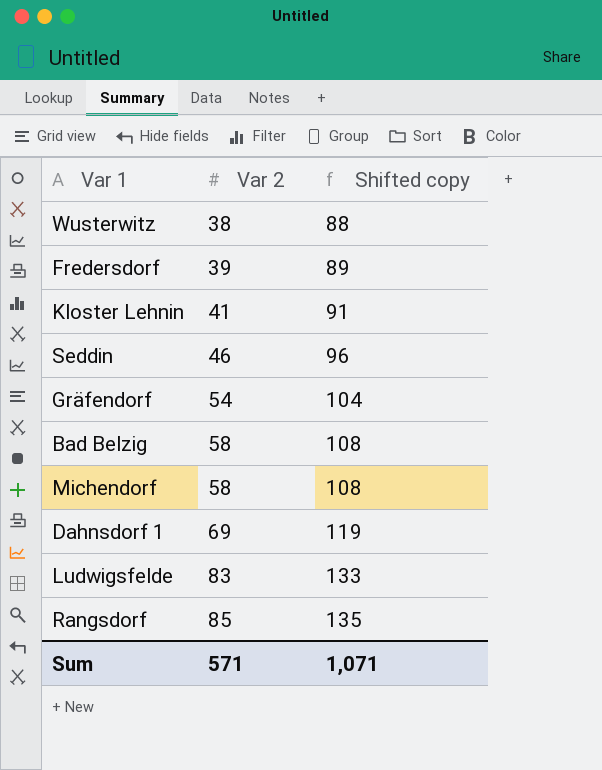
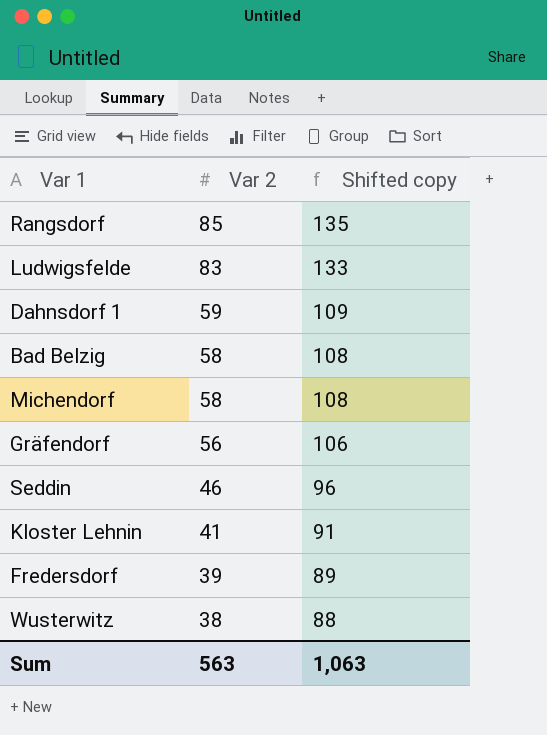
row order: Var 2 ascending -> Var 2 descending
Dahnsdorf 1 | Var 2: 69 -> 59
Dahnsdorf 1 | Shifted copy: 119 -> 109
Gräfendorf | Var 2: 54 -> 56
Gräfendorf | Shifted copy: 104 -> 106
Sum | Var 2: 571 -> 563
Sum | Shifted copy: 1,071 -> 1,063

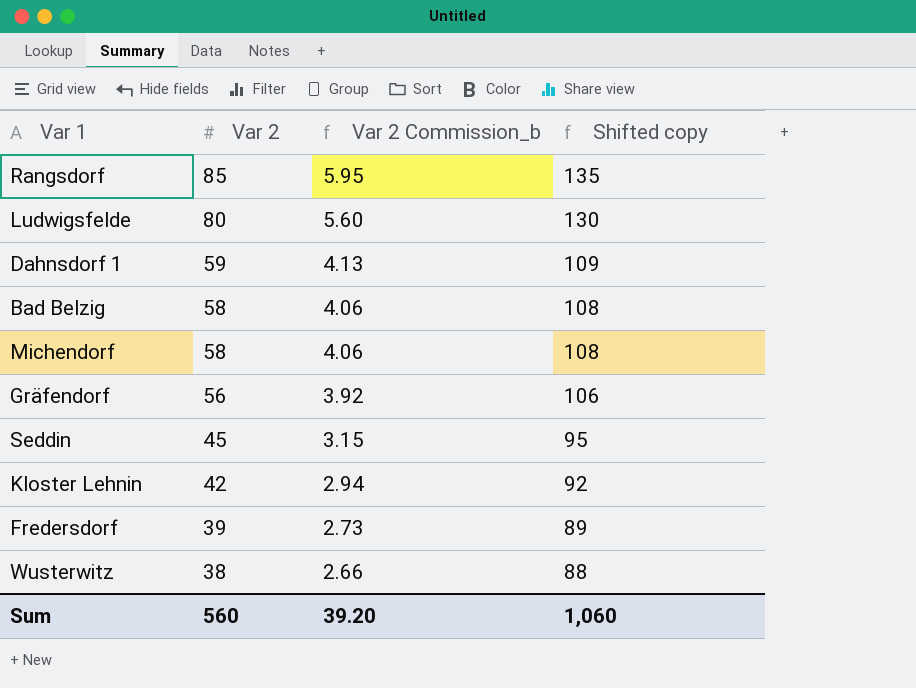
column Var 2 Commission_b | formula: none -> [Var 2] * 0.07
Ludwigsfelde | Var 2: 83 -> 80
Ludwigsfelde | Shifted copy: 133 -> 130
Seddin | Var 2: 46 -> 45
Seddin | Shifted copy: 96 -> 95
Kloster Lehnin | Var 2: 41 -> 42
Kloster Lehnin | Shifted copy: 91 -> 92
Sum | Var 2: 563 -> 560
Sum | Shifted copy: 1,063 -> 1,060

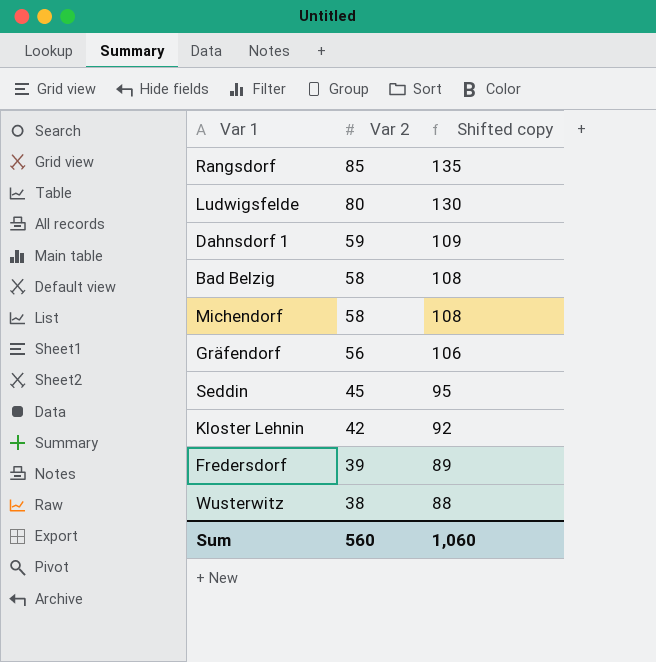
column Var 2 Commission_b | formula: [Var 2] * 0.07 -> none

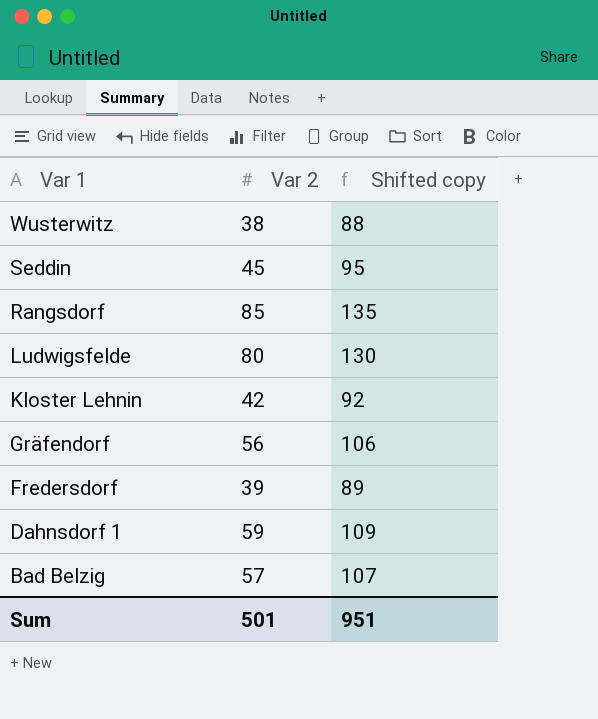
row order: Var 2 descending -> Var 1 descending
row Michendorf: 58 | 108 -> none
Bad Belzig | Var 2: 58 -> 57
Bad Belzig | Shifted copy: 108 -> 107
Sum | Var 2: 560 -> 501
Sum | Shifted copy: 1,060 -> 951

